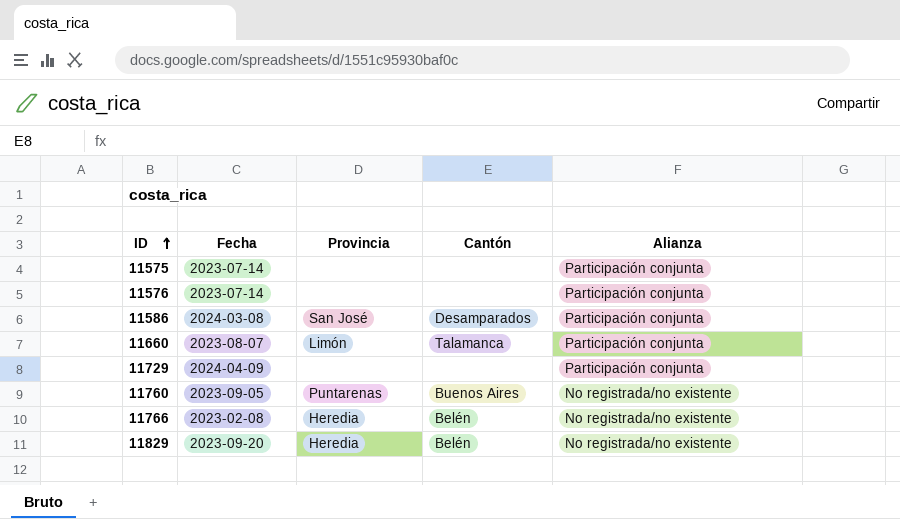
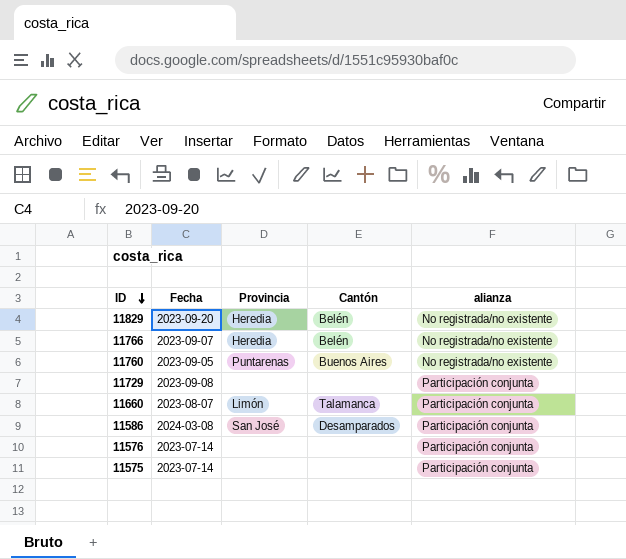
row order: ID ascending -> ID descending
column name: Alianza -> alianza
11766 | Fecha: 2023-02-08 -> 2023-09-07
11729 | Fecha: 2024-04-09 -> 2023-09-08

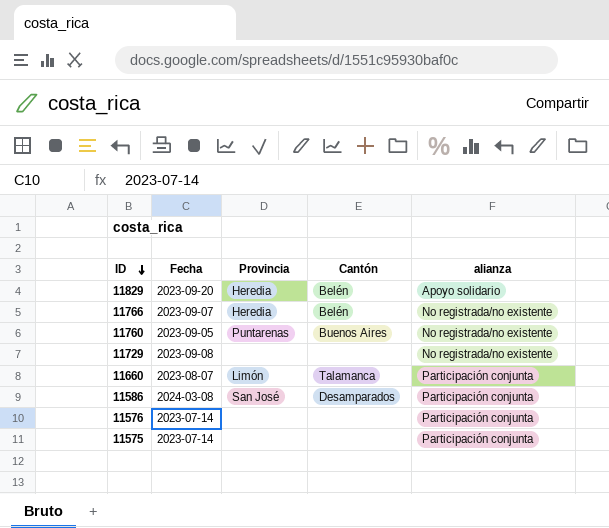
11829 | alianza: No registrada/no existente -> Apoyo solidario
11729 | alianza: Participación conjunta -> No registrada/no existente

